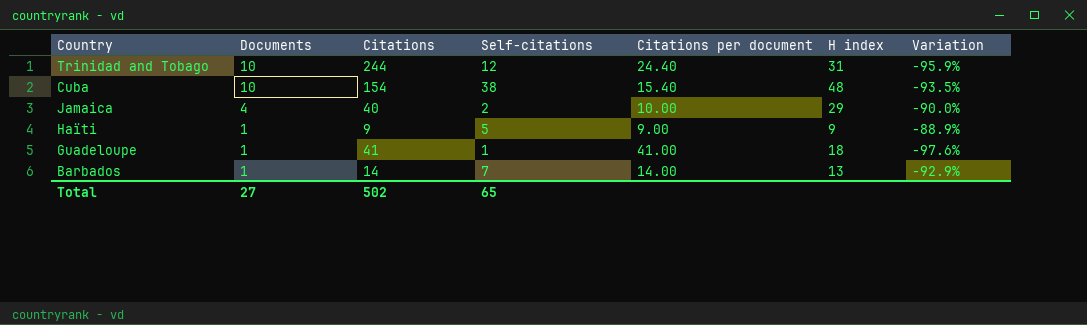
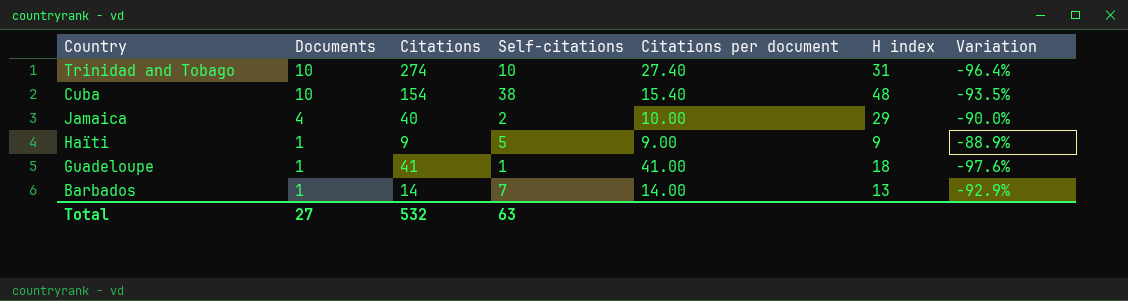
Trinidad and Tobago | Citations: 244 -> 274
Trinidad and Tobago | Self-citations: 12 -> 10
Trinidad and Tobago | Citations per document: 24.40 -> 27.40
Trinidad and Tobago | Variation: -95.9% -> -96.4%
Total | Citations: 502 -> 532
Total | Self-citations: 65 -> 63

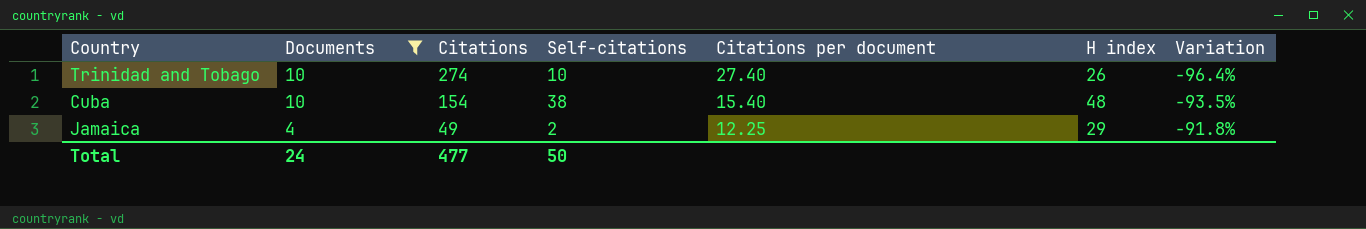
filter: none -> Documents != 1
Trinidad and Tobago | H index: 31 -> 26
Jamaica | Citations: 40 -> 49
Jamaica | Citations per document: 10.00 -> 12.25
Jamaica | Variation: -90.0% -> -91.8%
Total | Documents: 27 -> 24
Total | Citations: 532 -> 477
Total | Self-citations: 63 -> 50

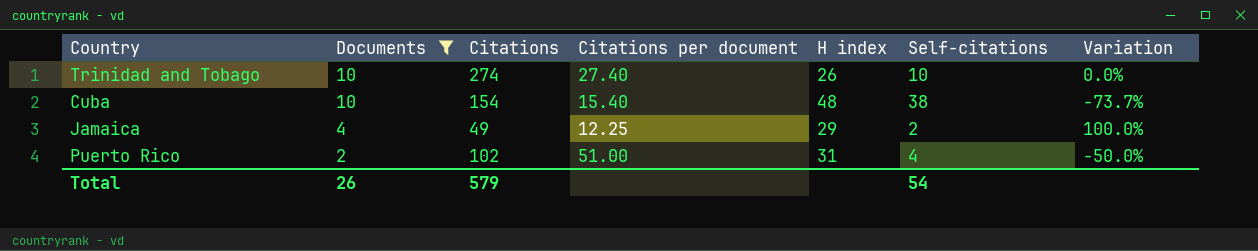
column Self-citations | position: 4 -> 6
column Variation | formula: ([Documents] - [Citations]) / [Citations] -> ([Documents] - [Self-citations]) / [Self-citations]
row Puerto Rico: none -> 2 | 102 | 51.00 | 31 | 4 | -50.0%
Total | Documents: 24 -> 26
Total | Citations: 477 -> 579
Total | Self-citations: 50 -> 54

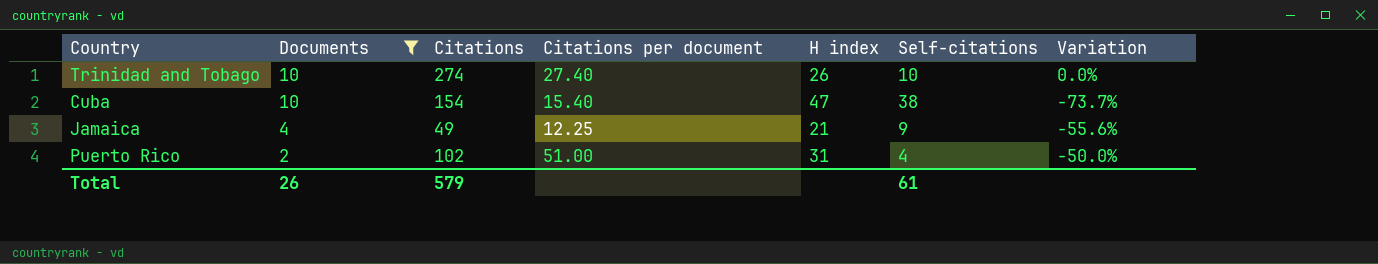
Cuba | H index: 48 -> 47
Jamaica | H index: 29 -> 21
Jamaica | Self-citations: 2 -> 9
Jamaica | Variation: 100.0% -> -55.6%
Total | Self-citations: 54 -> 61

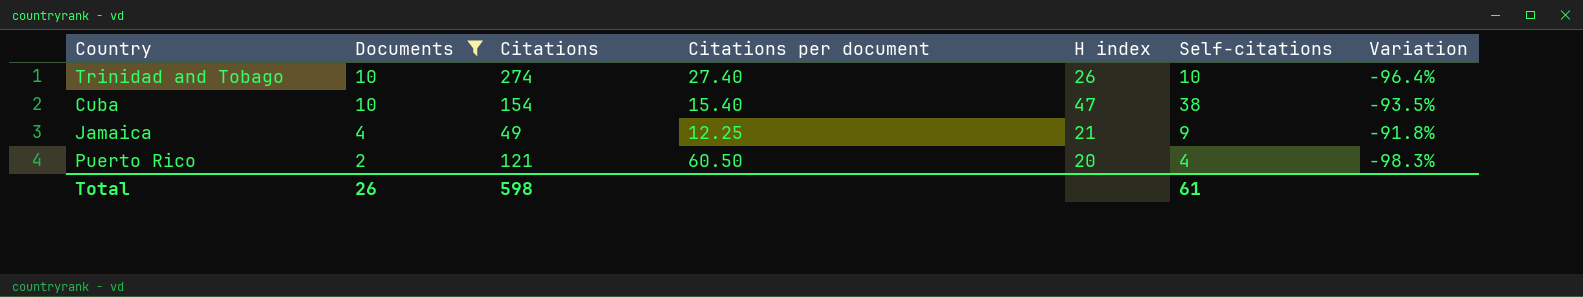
column Variation | formula: ([Documents] - [Self-citations]) / [Self-citations] -> ([Documents] - [Citations]) / [Citations]
Puerto Rico | Citations: 102 -> 121
Puerto Rico | Citations per document: 51.00 -> 60.50
Puerto Rico | H index: 31 -> 20
Total | Citations: 579 -> 598

